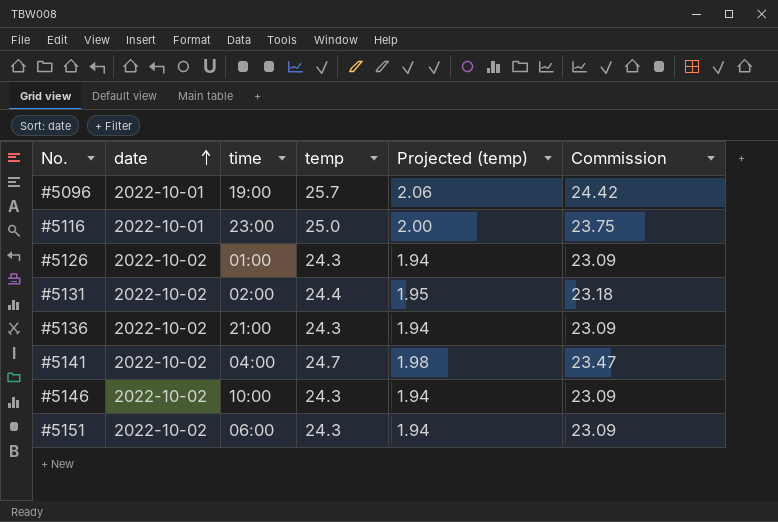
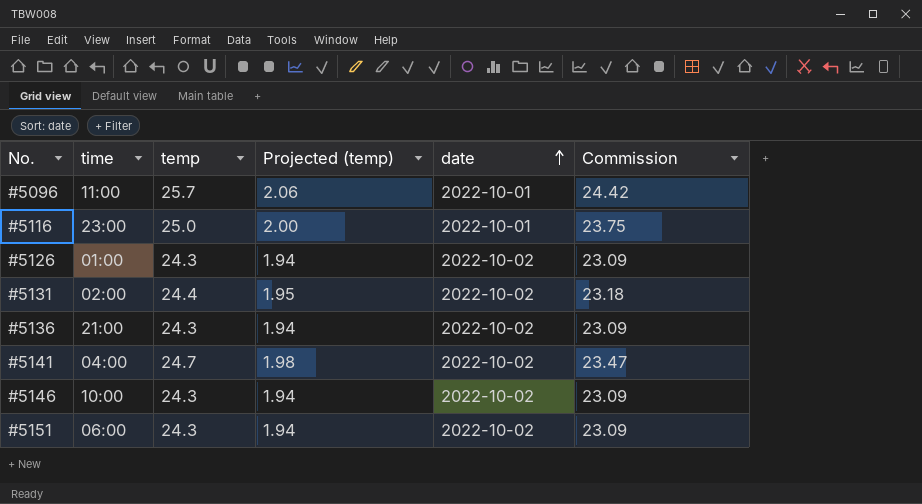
column date | position: 2 -> 5
#5096 | time: 19:00 -> 11:00

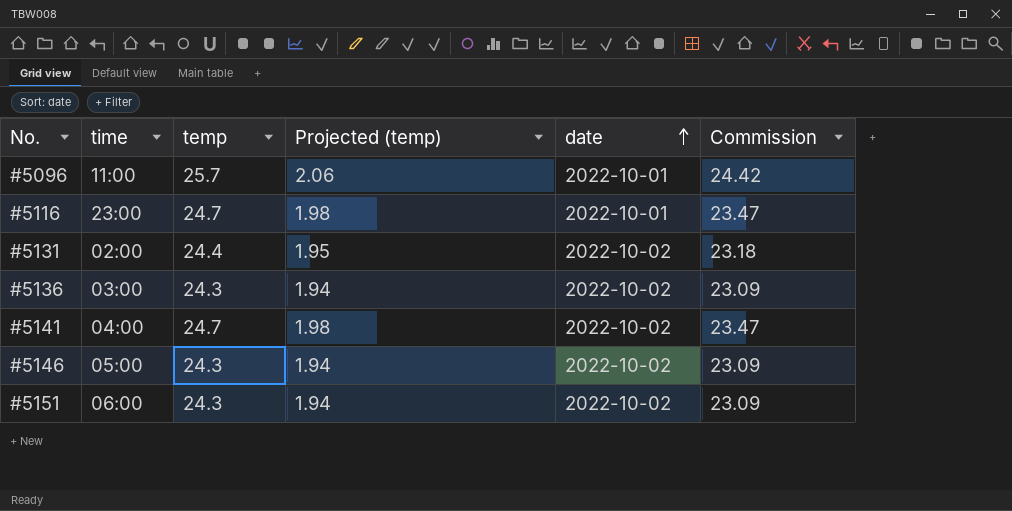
row #5126: 01:00 | 24.3 | 1.94 | 2022-10-02 | 23.09 -> none
#5116 | temp: 25.0 -> 24.7
#5116 | Projected (temp): 2.00 -> 1.98
#5116 | Commission: 23.75 -> 23.47
#5136 | time: 21:00 -> 03:00
#5146 | time: 10:00 -> 05:00

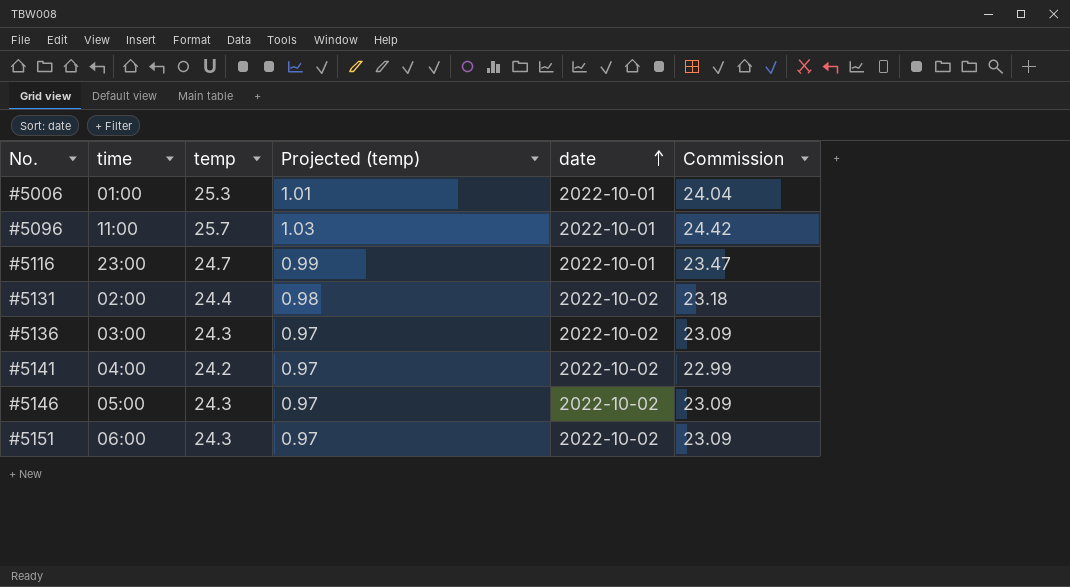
column Projected (temp) | formula: [temp] * 0.08 -> [temp] * 0.04
row #5006: none -> 01:00 | 25.3 | 1.01 | 2022-10-01 | 24.04
#5141 | temp: 24.7 -> 24.2
#5141 | Commission: 23.47 -> 22.99

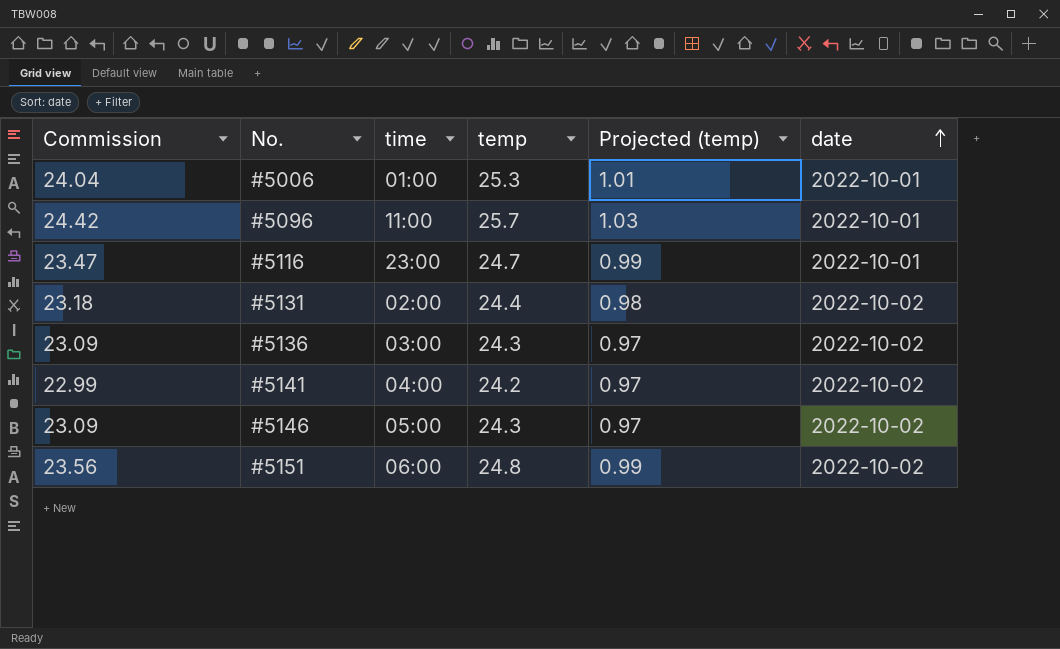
column Commission | position: 6 -> 1
#5151 | Commission: 23.09 -> 23.56
#5151 | temp: 24.3 -> 24.8
#5151 | Projected (temp): 0.97 -> 0.99

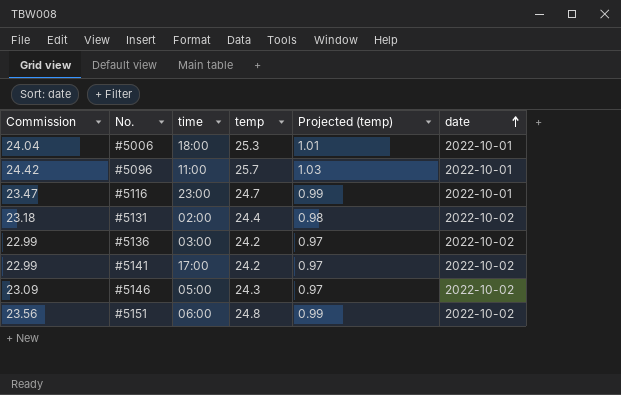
#5006 | time: 01:00 -> 18:00
#5136 | Commission: 23.09 -> 22.99
#5136 | temp: 24.3 -> 24.2
#5141 | time: 04:00 -> 17:00

